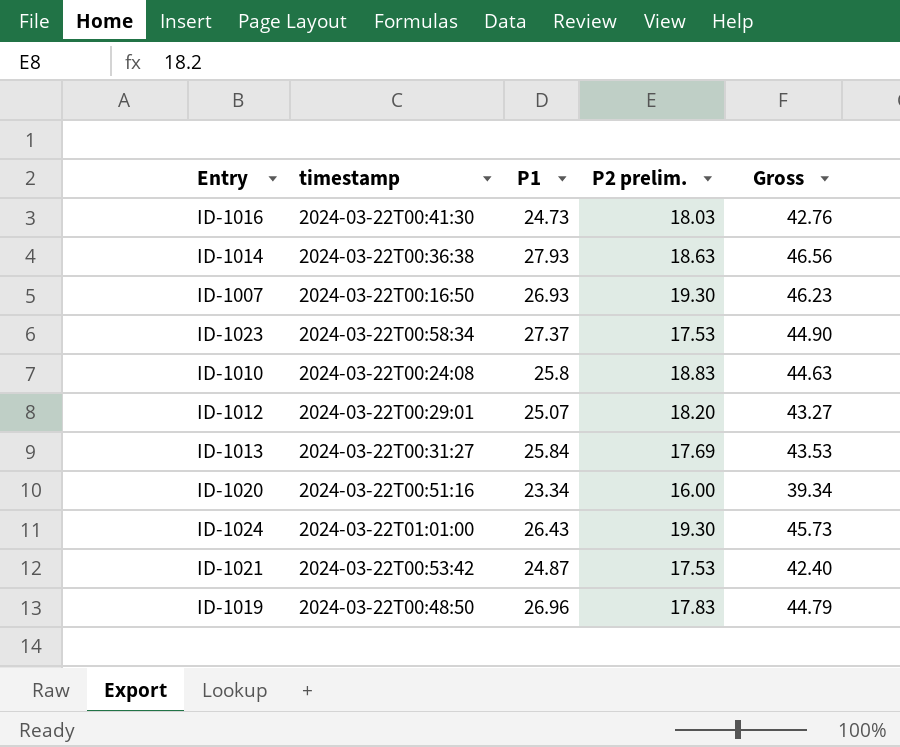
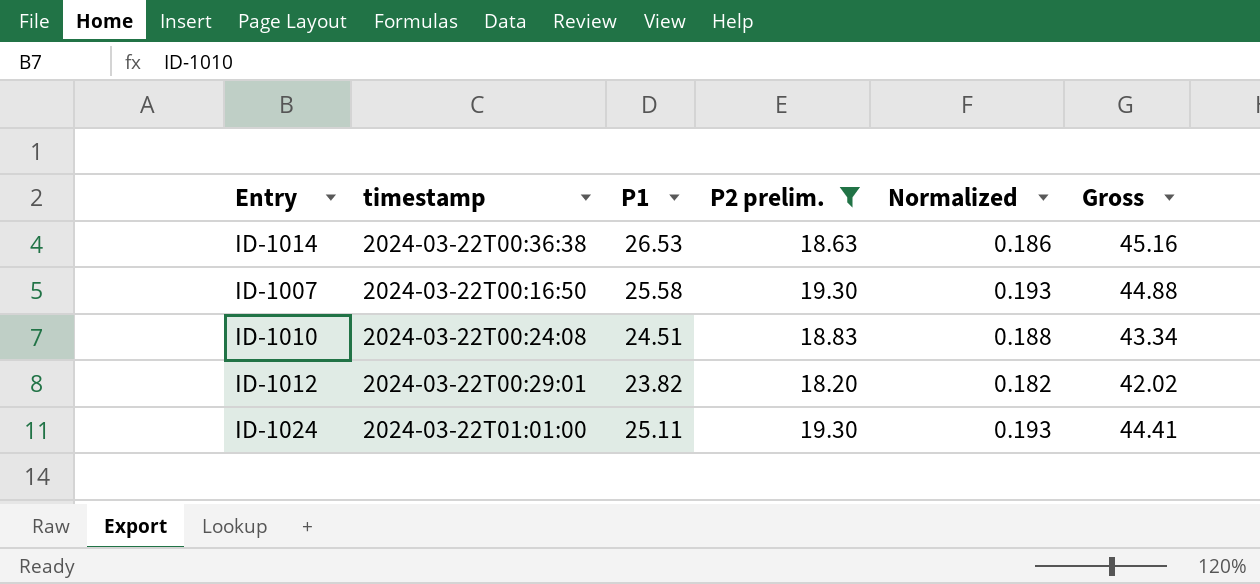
filter: none -> P2 prelim. >= 18.20
column Normalized | formula: none -> [P2 prelim.] * 0.01
ID-1014 | P1: 27.93 -> 26.53
ID-1014 | Gross: 46.56 -> 45.16
ID-1007 | P1: 26.93 -> 25.58
ID-1007 | Gross: 46.23 -> 44.88
ID-1010 | P1: 25.8 -> 24.51
ID-1010 | Gross: 44.63 -> 43.34
ID-1012 | P1: 25.07 -> 23.82
ID-1012 | Gross: 43.27 -> 42.02
ID-1024 | P1: 26.43 -> 25.11
ID-1024 | Gross: 45.73 -> 44.41

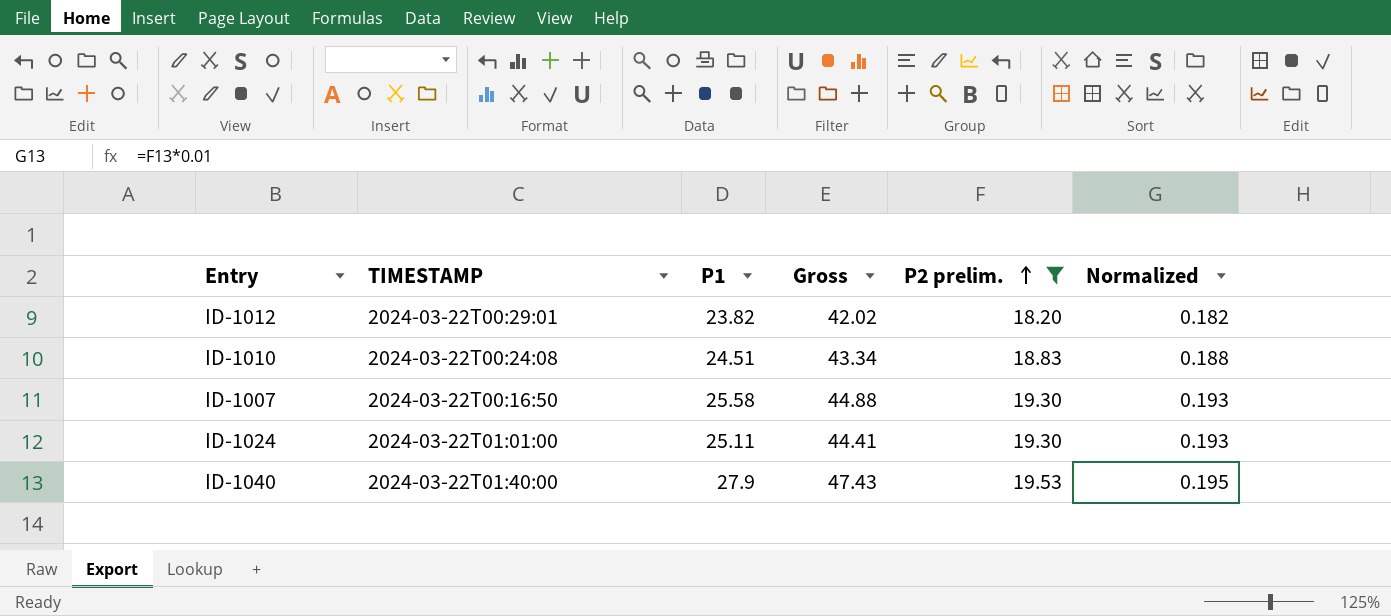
row order: none -> P2 prelim. ascending
column name: timestamp -> TIMESTAMP
column Gross | position: 6 -> 4
row ID-1014: 2024-03-22T00:36:38 | 26.53 | 18.63 | 0.186 | 45.16 -> none
row ID-1040: none -> 2024-03-22T01:40:00 | 27.9 | 47.43 | 19.53 | 0.195

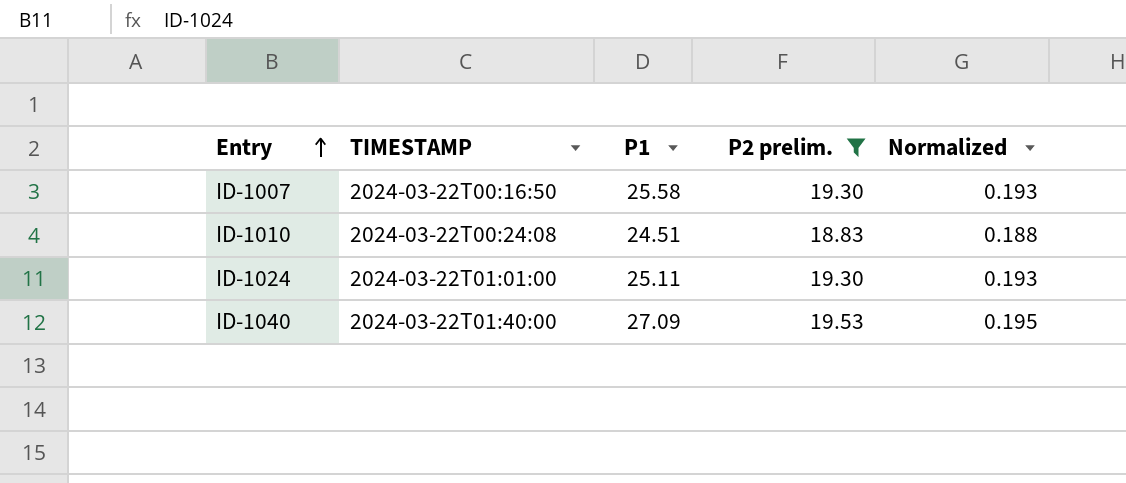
row order: P2 prelim. ascending -> Entry ascending
column Gross | formula: [P1] + [P2 prelim.] -> none
row ID-1012: 2024-03-22T00:29:01 | 23.82 | 42.02 | 18.20 | 0.182 -> none
ID-1040 | P1: 27.9 -> 27.09

